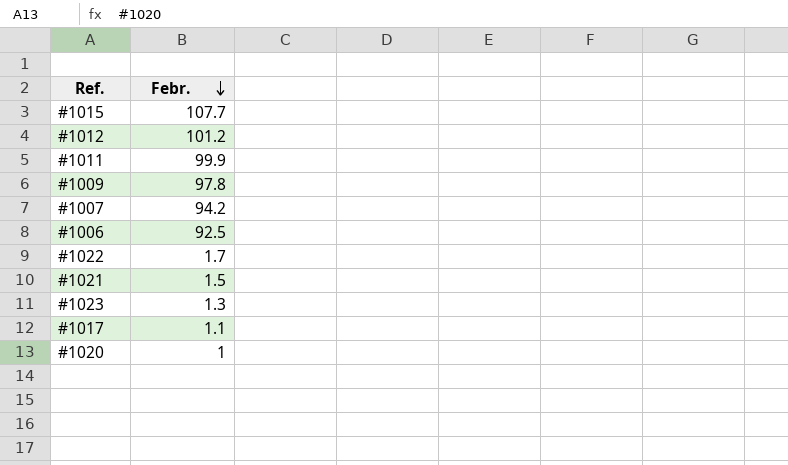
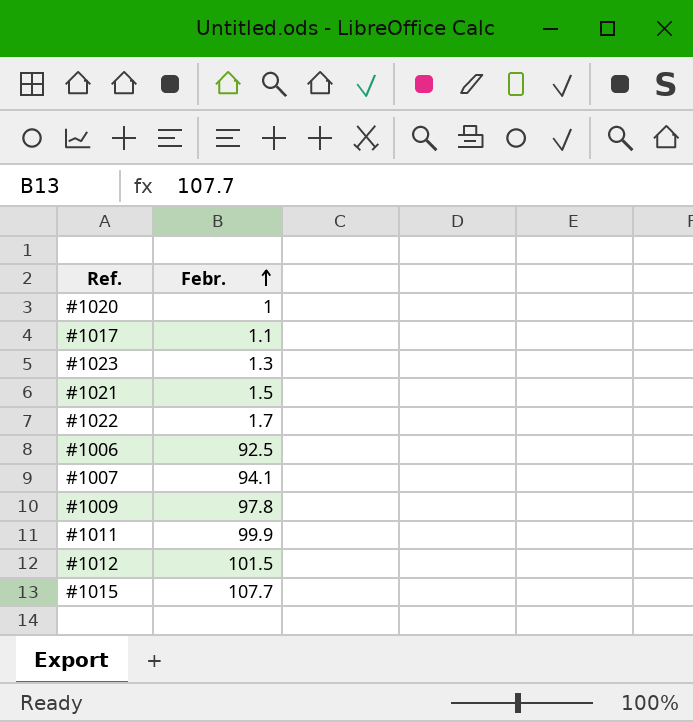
row order: Febr. descending -> Febr. ascending
#1007 | Febr.: 94.2 -> 94.1
#1012 | Febr.: 101.2 -> 101.5

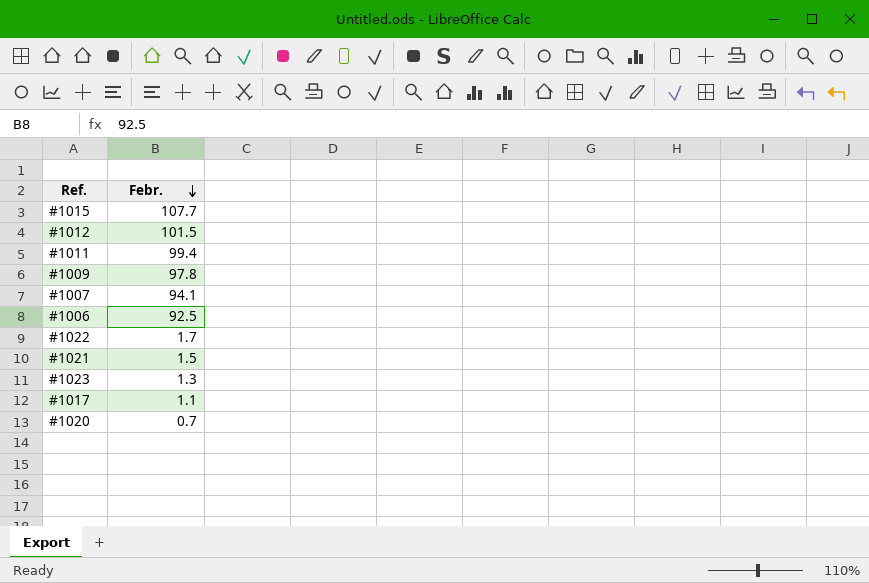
row order: Febr. ascending -> Febr. descending
#1011 | Febr.: 99.9 -> 99.4
#1020 | Febr.: 1 -> 0.7

